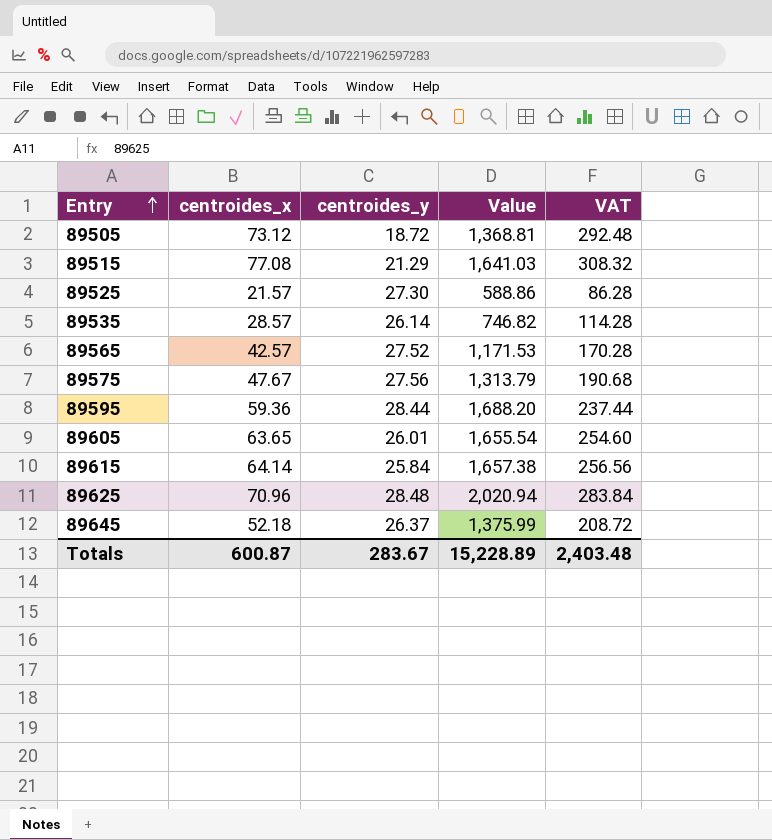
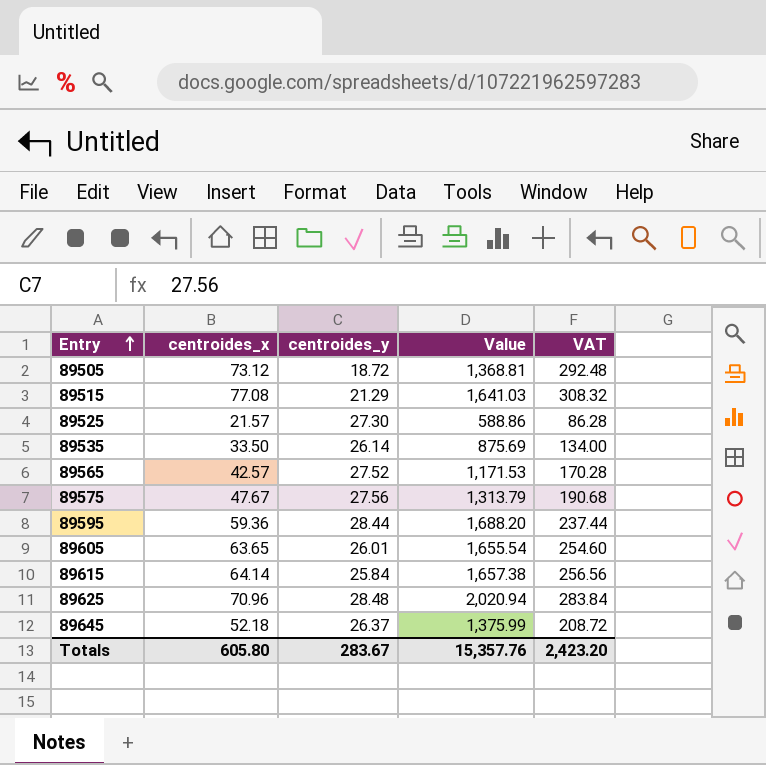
89535 | centroides_x: 28.57 -> 33.50
89535 | Value: 746.82 -> 875.69
89535 | VAT: 114.28 -> 134.00
Totals | centroides_x: 600.87 -> 605.80
Totals | Value: 15,228.89 -> 15,357.76
Totals | VAT: 2,403.48 -> 2,423.20

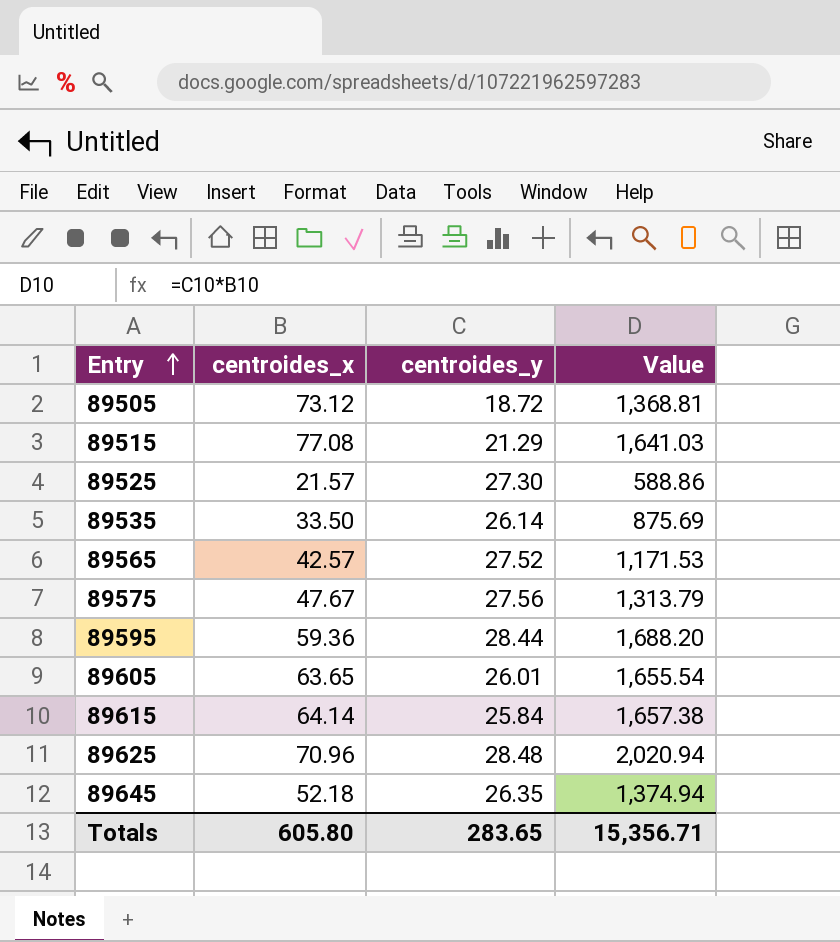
column VAT | formula: [centroides_x] * 4 -> none
89645 | centroides_y: 26.37 -> 26.35
89645 | Value: 1,375.99 -> 1,374.94
Totals | centroides_y: 283.67 -> 283.65
Totals | Value: 15,357.76 -> 15,356.71

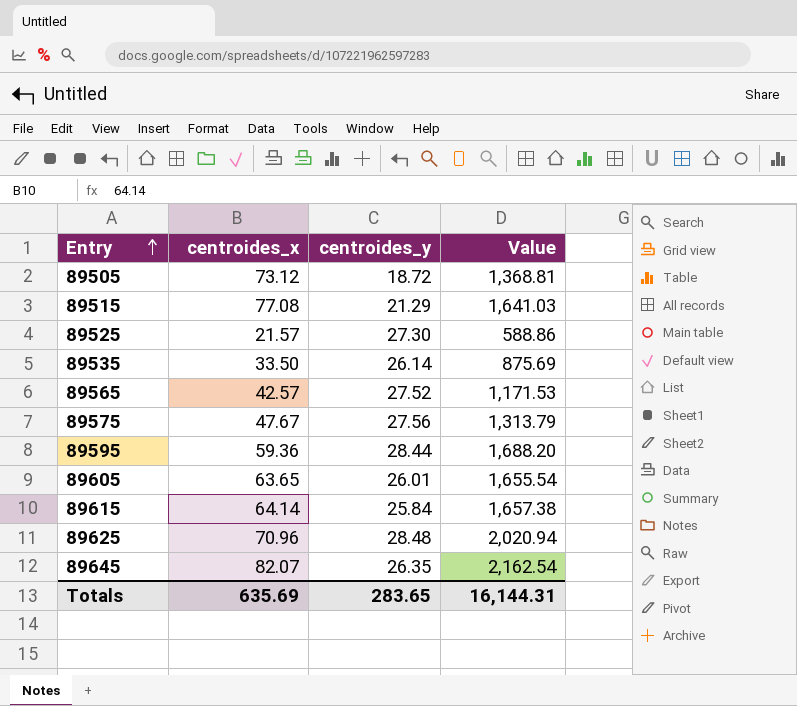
89645 | centroides_x: 52.18 -> 82.07
89645 | Value: 1,374.94 -> 2,162.54
Totals | centroides_x: 605.80 -> 635.69
Totals | Value: 15,356.71 -> 16,144.31

